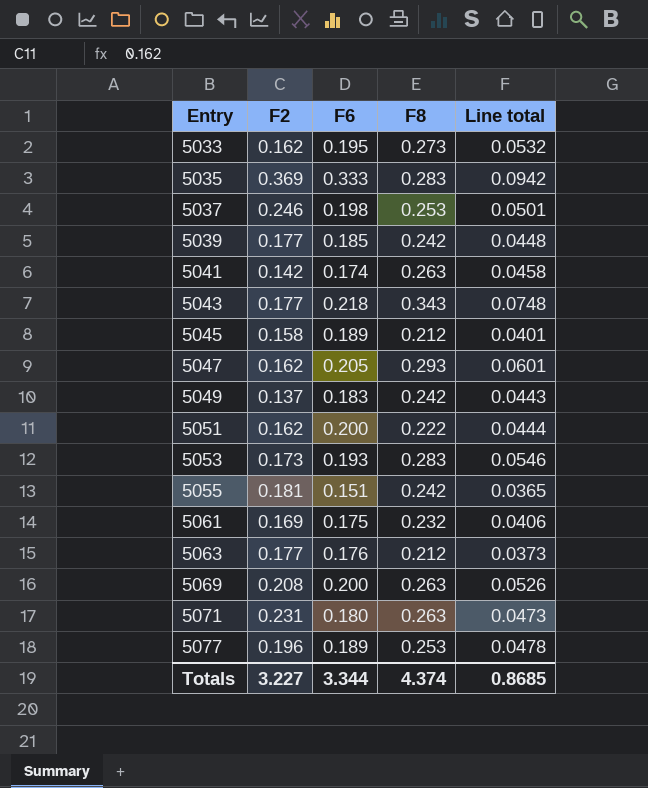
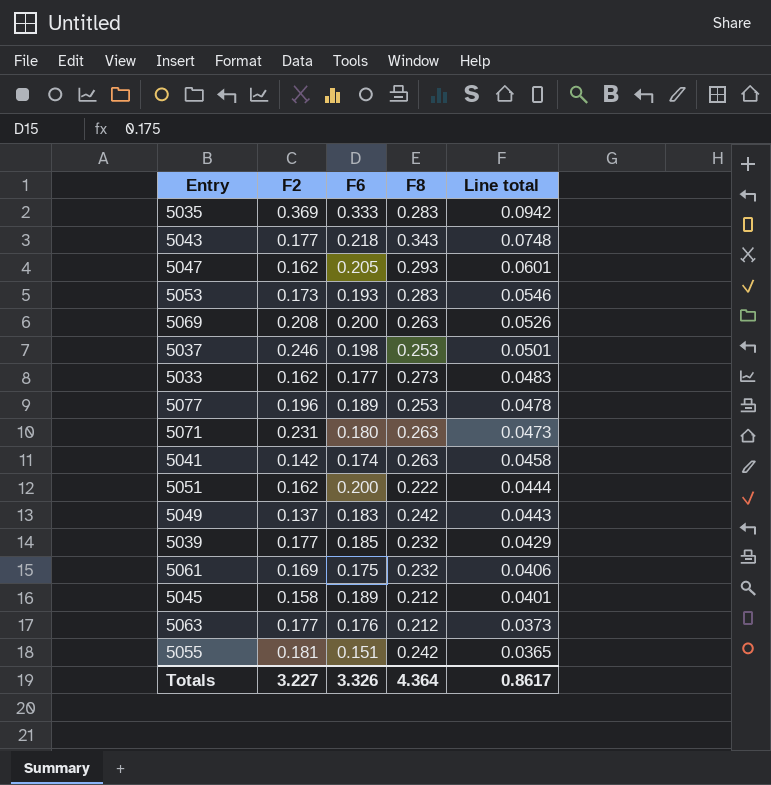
row order: Entry ascending -> Line total descending
5033 | F6: 0.195 -> 0.177
5033 | Line total: 0.0532 -> 0.0483
5039 | F8: 0.242 -> 0.232
5039 | Line total: 0.0448 -> 0.0429
Totals | F6: 3.344 -> 3.326
Totals | F8: 4.374 -> 4.364
Totals | Line total: 0.8685 -> 0.8617

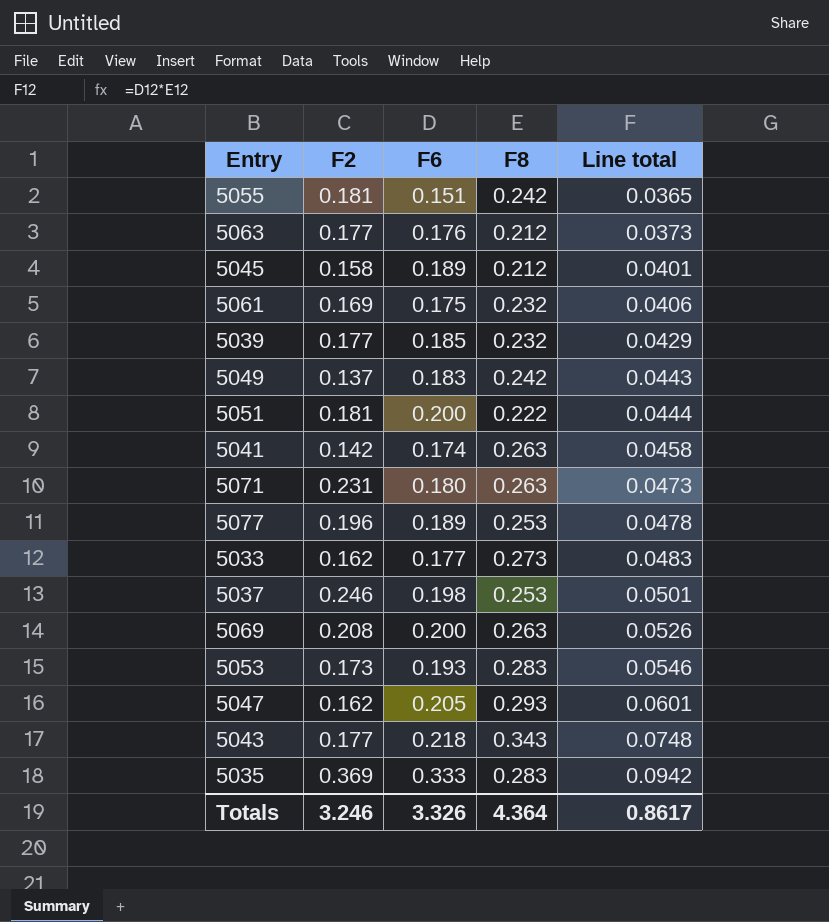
row order: Line total descending -> Line total ascending
5051 | F2: 0.162 -> 0.181
Totals | F2: 3.227 -> 3.246

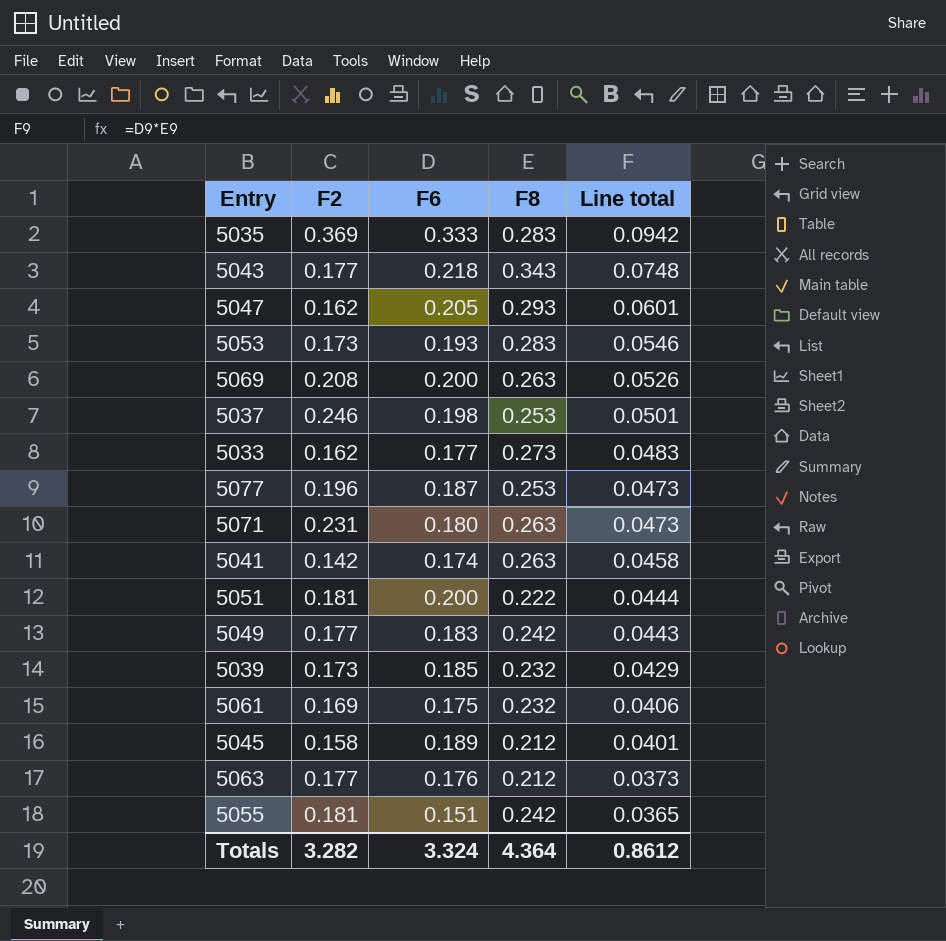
row order: Line total ascending -> Line total descending
5077 | F6: 0.189 -> 0.187
5077 | Line total: 0.0478 -> 0.0473
5049 | F2: 0.137 -> 0.177
5039 | F2: 0.177 -> 0.173
Totals | F2: 3.246 -> 3.282
Totals | F6: 3.326 -> 3.324
Totals | Line total: 0.8617 -> 0.8612

